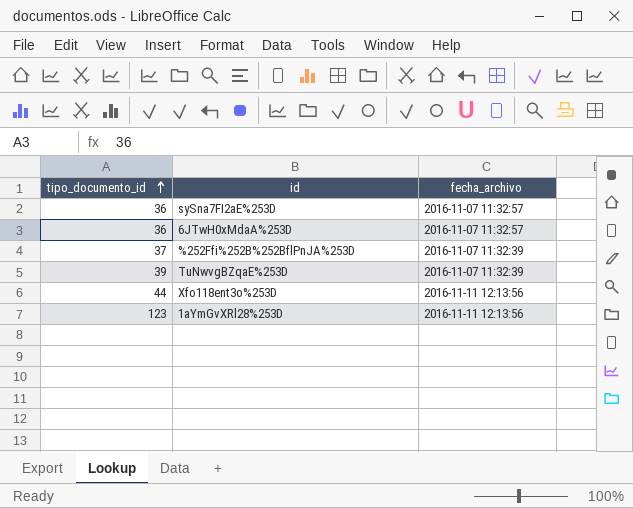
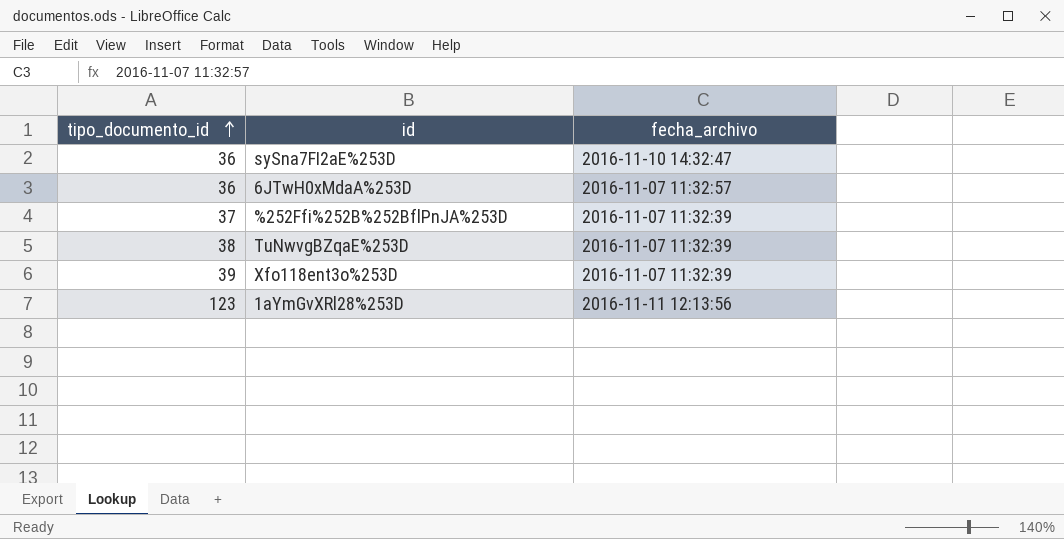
sySna7FI2aE%253D | fecha_archivo: 2016-11-07 11:32:57 -> 2016-11-10 14:32:47
TuNwvgBZqaE%253D | tipo_documento_id: 39 -> 38
Xfo118ent3o%253D | tipo_documento_id: 44 -> 39
Xfo118ent3o%253D | fecha_archivo: 2016-11-11 12:13:56 -> 2016-11-07 11:32:39

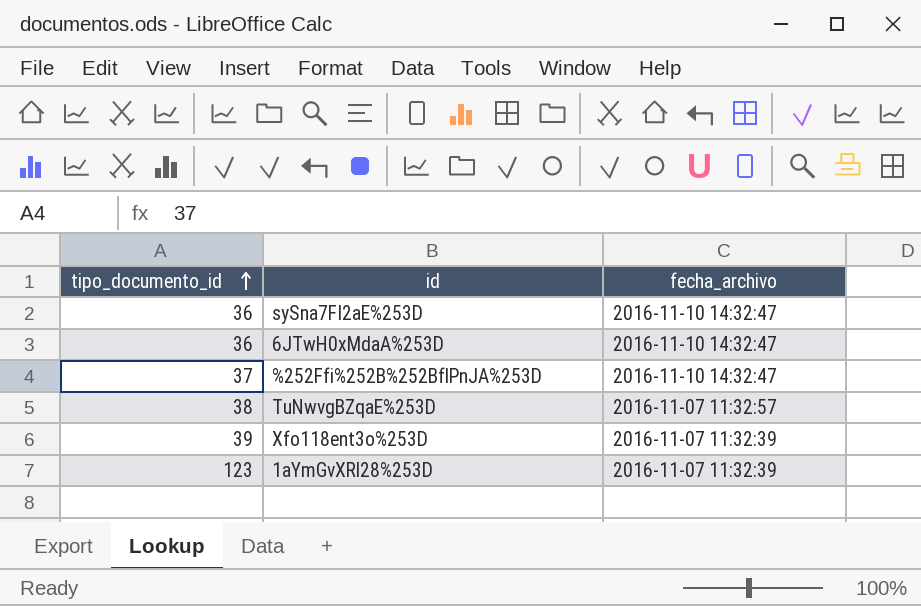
6JTwH0xMdaA%253D | fecha_archivo: 2016-11-07 11:32:57 -> 2016-11-10 14:32:47
%252Ffi%252B%252BflPnJA%253D | fecha_archivo: 2016-11-07 11:32:39 -> 2016-11-10 14:32:47
TuNwvgBZqaE%253D | fecha_archivo: 2016-11-07 11:32:39 -> 2016-11-07 11:32:57
1aYmGvXRl28%253D | fecha_archivo: 2016-11-11 12:13:56 -> 2016-11-07 11:32:39

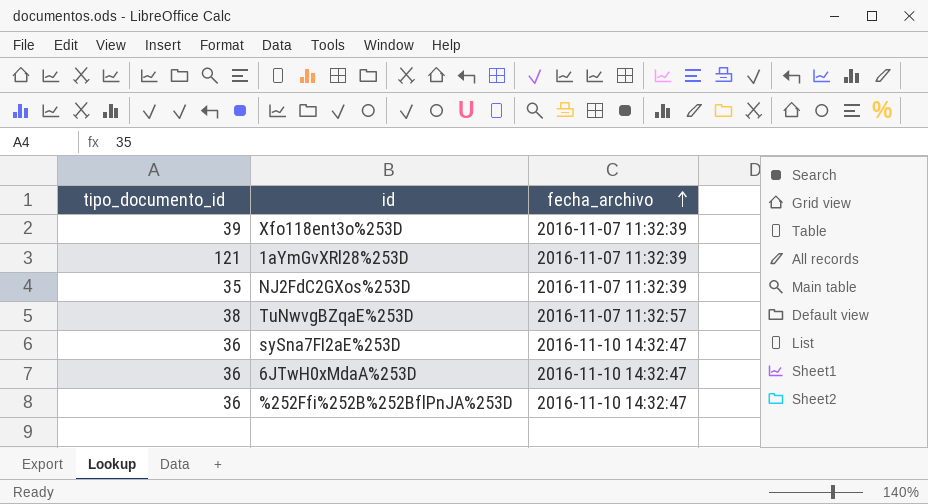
row order: tipo_documento_id ascending -> fecha_archivo ascending
1aYmGvXRl28%253D | tipo_documento_id: 123 -> 121
row NJ2FdC2GXos%253D: none -> 35 | 2016-11-07 11:32:39
%252Ffi%252B%252BflPnJA%253D | tipo_documento_id: 37 -> 36

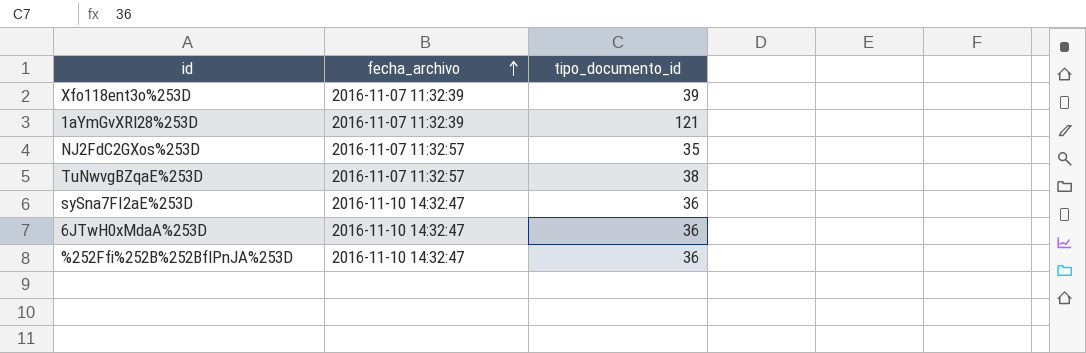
column tipo_documento_id | position: 1 -> 3
NJ2FdC2GXos%253D | fecha_archivo: 2016-11-07 11:32:39 -> 2016-11-07 11:32:57

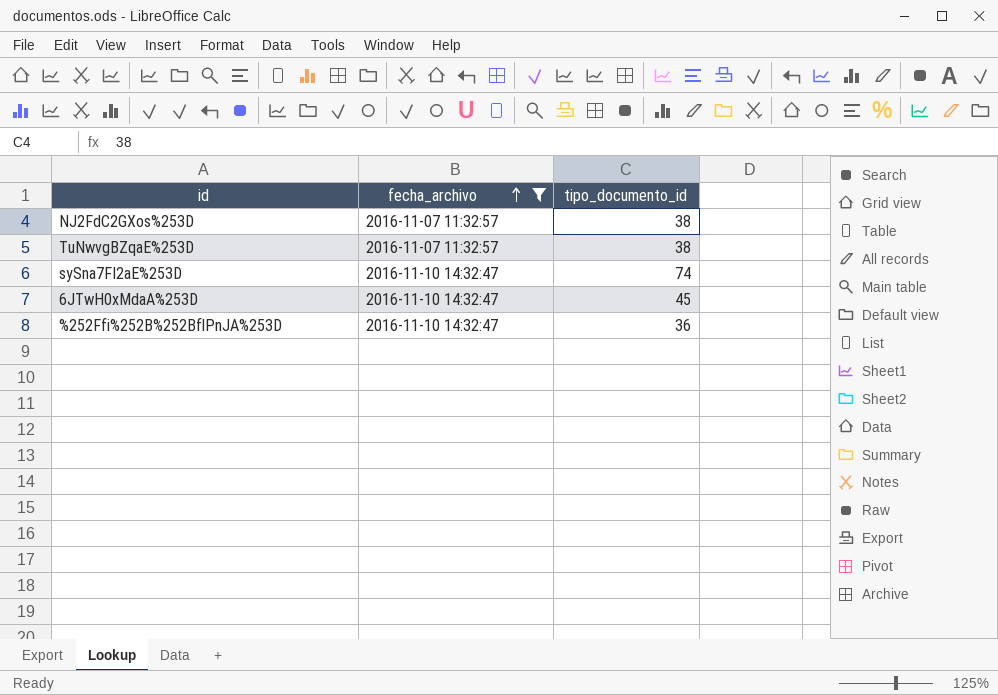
filter: none -> fecha_archivo != 2016-11-07 11:32:39
NJ2FdC2GXos%253D | tipo_documento_id: 35 -> 38
sySna7FI2aE%253D | tipo_documento_id: 36 -> 74
6JTwH0xMdaA%253D | tipo_documento_id: 36 -> 45

